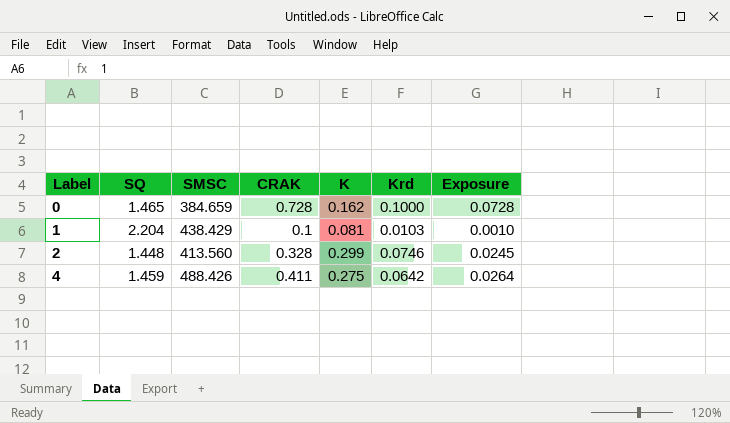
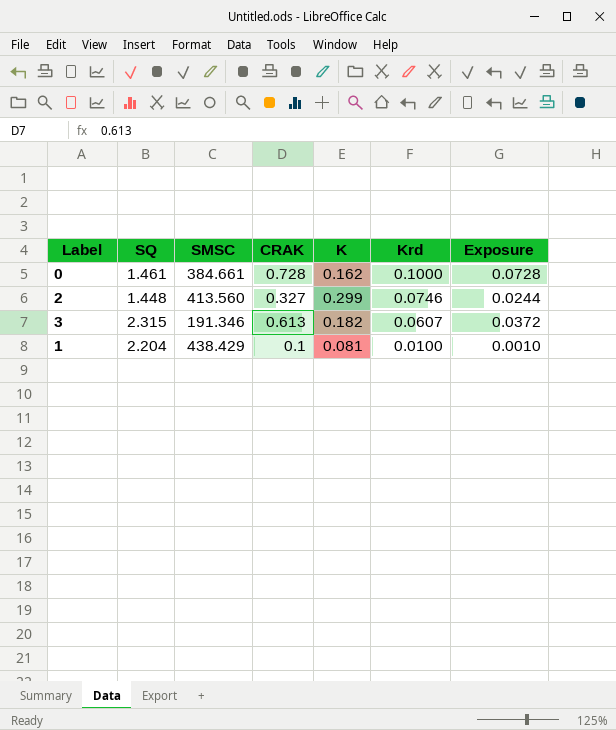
row order: Label ascending -> Krd descending
row 4: 1.459 | 488.426 | 0.411 | 0.275 | 0.0642 | 0.0264 -> none
0 | SQ: 1.465 -> 1.461
0 | SMSC: 384.659 -> 384.661
2 | CRAK: 0.328 -> 0.327
2 | Exposure: 0.0245 -> 0.0244
row 3: none -> 2.315 | 191.346 | 0.613 | 0.182 | 0.0607 | 0.0372
1 | Krd: 0.0103 -> 0.0100

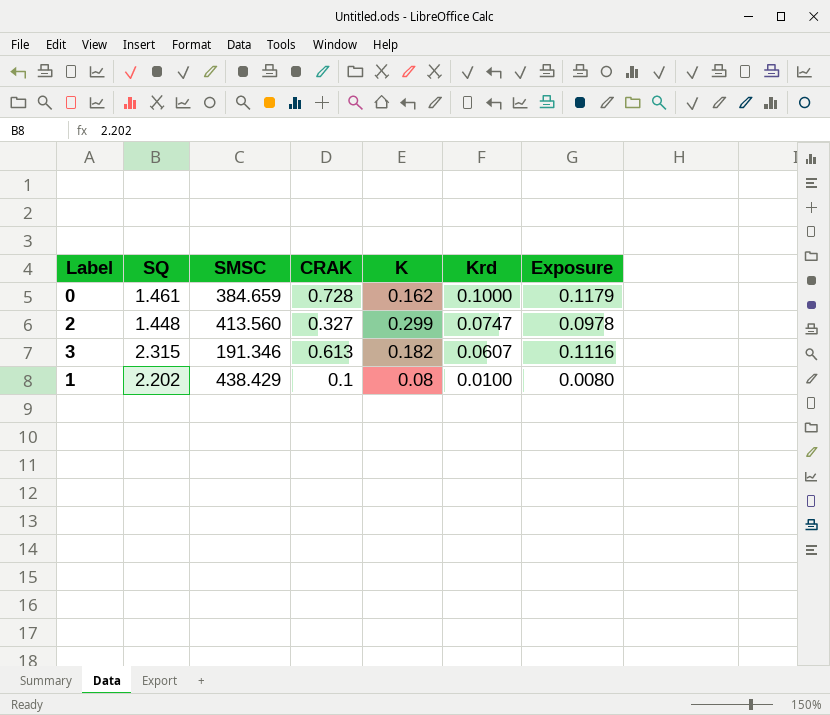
column Exposure | formula: [CRAK] * [Krd] -> [CRAK] * [K]
0 | SMSC: 384.661 -> 384.659
2 | Krd: 0.0746 -> 0.0747
1 | SQ: 2.204 -> 2.202
1 | K: 0.081 -> 0.08

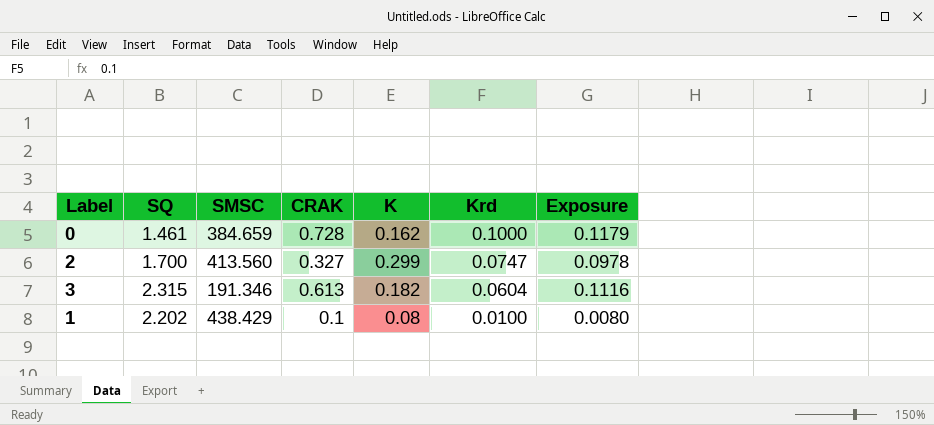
2 | SQ: 1.448 -> 1.700
3 | Krd: 0.0607 -> 0.0604

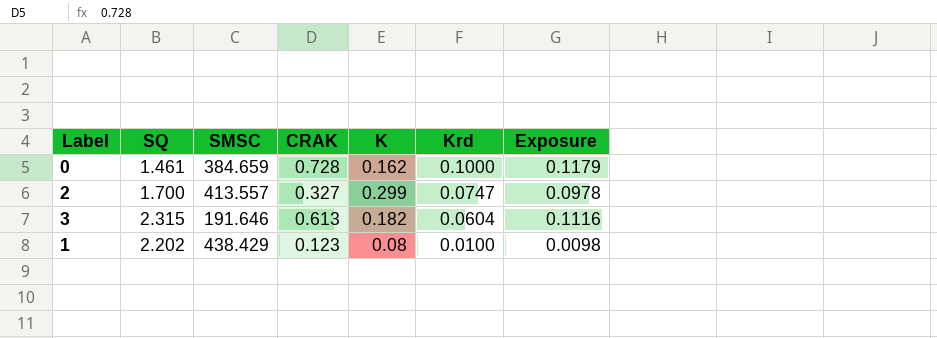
2 | SMSC: 413.560 -> 413.557
3 | SMSC: 191.346 -> 191.646
1 | CRAK: 0.1 -> 0.123
1 | Exposure: 0.0080 -> 0.0098

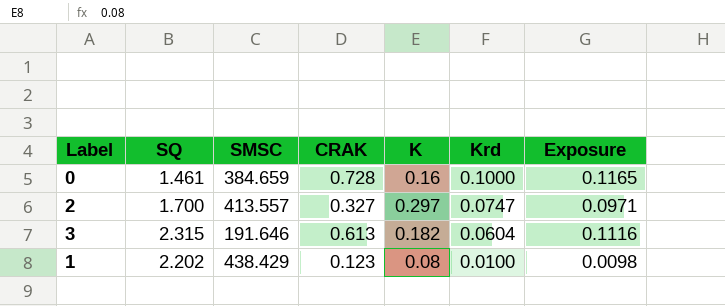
0 | K: 0.162 -> 0.16
0 | Exposure: 0.1179 -> 0.1165
2 | K: 0.299 -> 0.297
2 | Exposure: 0.0978 -> 0.0971

